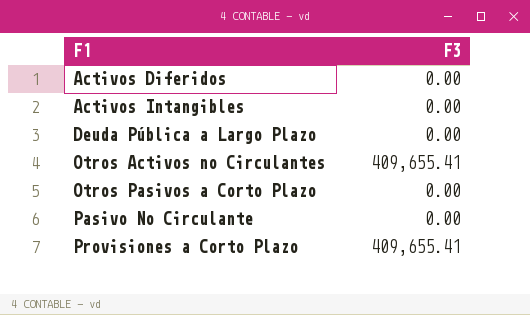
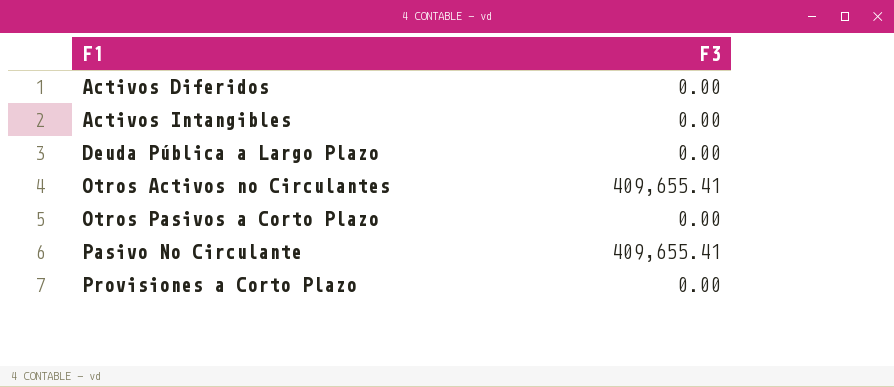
Pasivo No Circulante | F3: 0.00 -> 409,655.41
Provisiones a Corto Plazo | F3: 409,655.41 -> 0.00

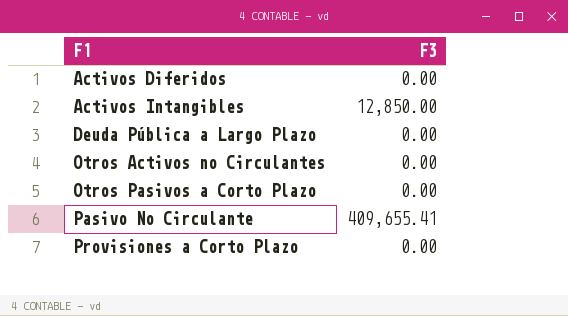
Activos Intangibles | F3: 0.00 -> 12,850.00
Otros Activos no Circulantes | F3: 409,655.41 -> 0.00

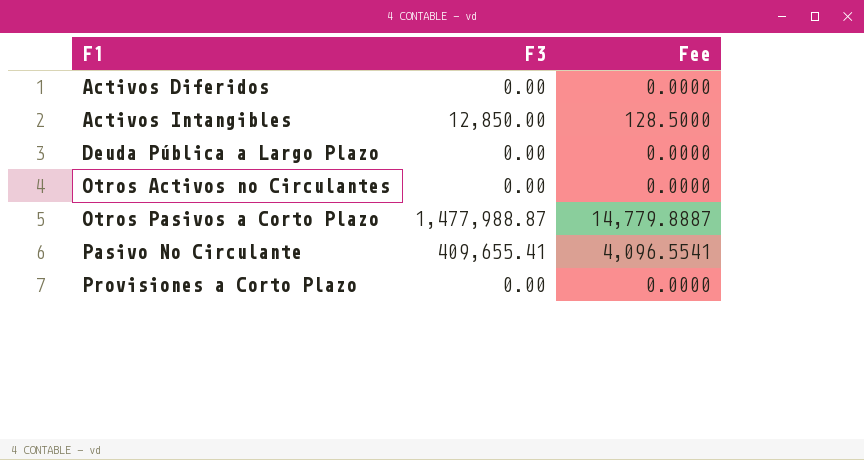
column Fee | formula: none -> [F3] * 0.01
Otros Pasivos a Corto Plazo | F3: 0.00 -> 1,477,988.87

